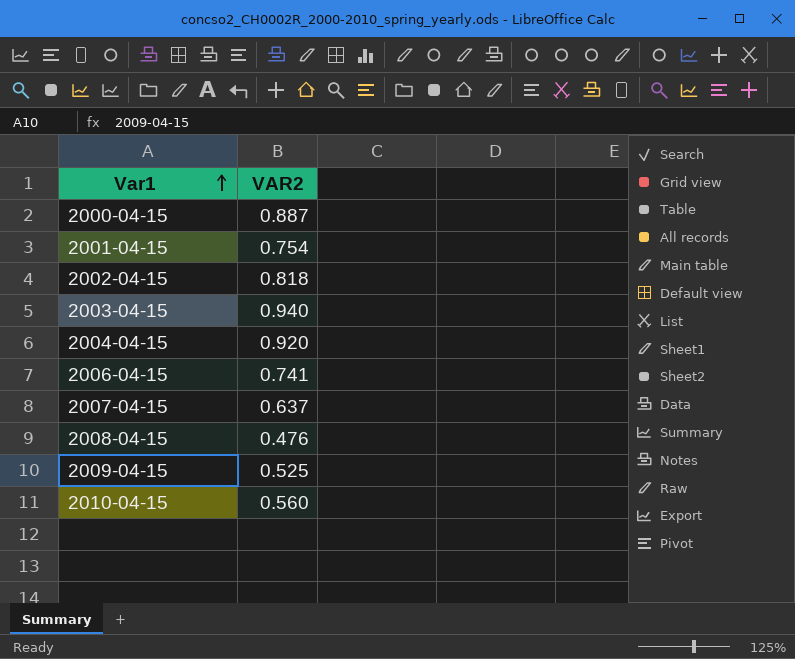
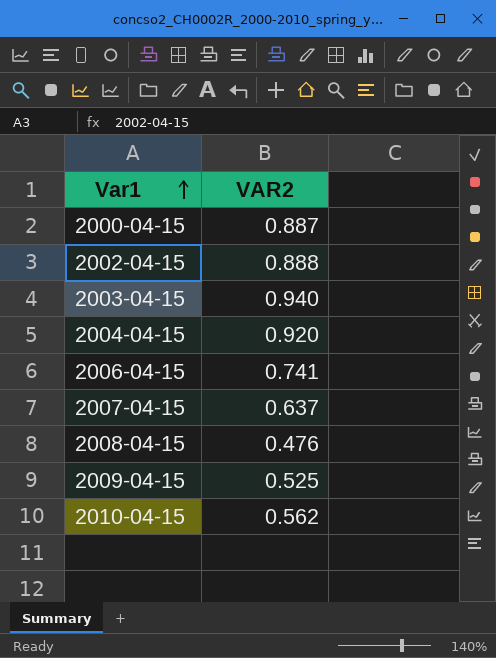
row 2001-04-15: 0.754 -> none
2002-04-15 | VAR2: 0.818 -> 0.888
2010-04-15 | VAR2: 0.560 -> 0.562

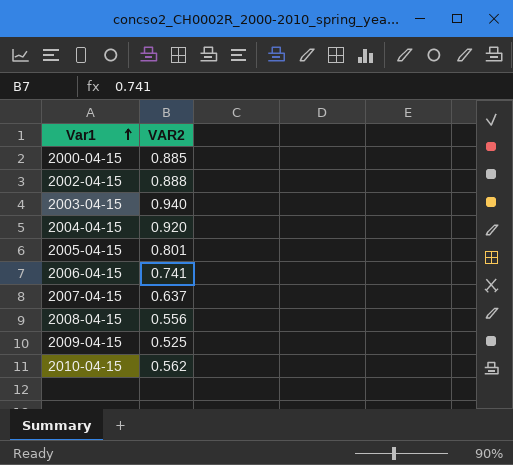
2000-04-15 | VAR2: 0.887 -> 0.885
row 2005-04-15: none -> 0.801
2008-04-15 | VAR2: 0.476 -> 0.556

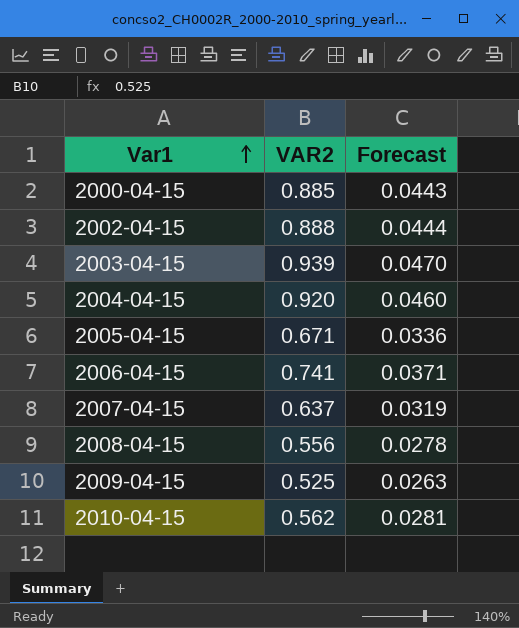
column Forecast | formula: none -> [VAR2] * 0.05
2003-04-15 | VAR2: 0.940 -> 0.939
2005-04-15 | VAR2: 0.801 -> 0.671

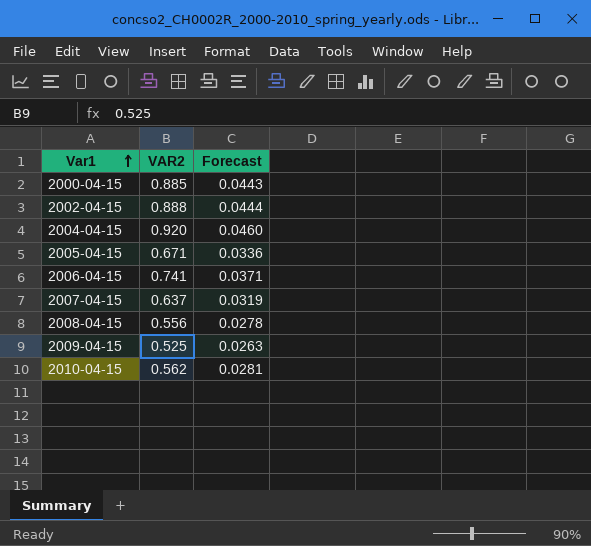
row 2003-04-15: 0.939 | 0.0470 -> none

